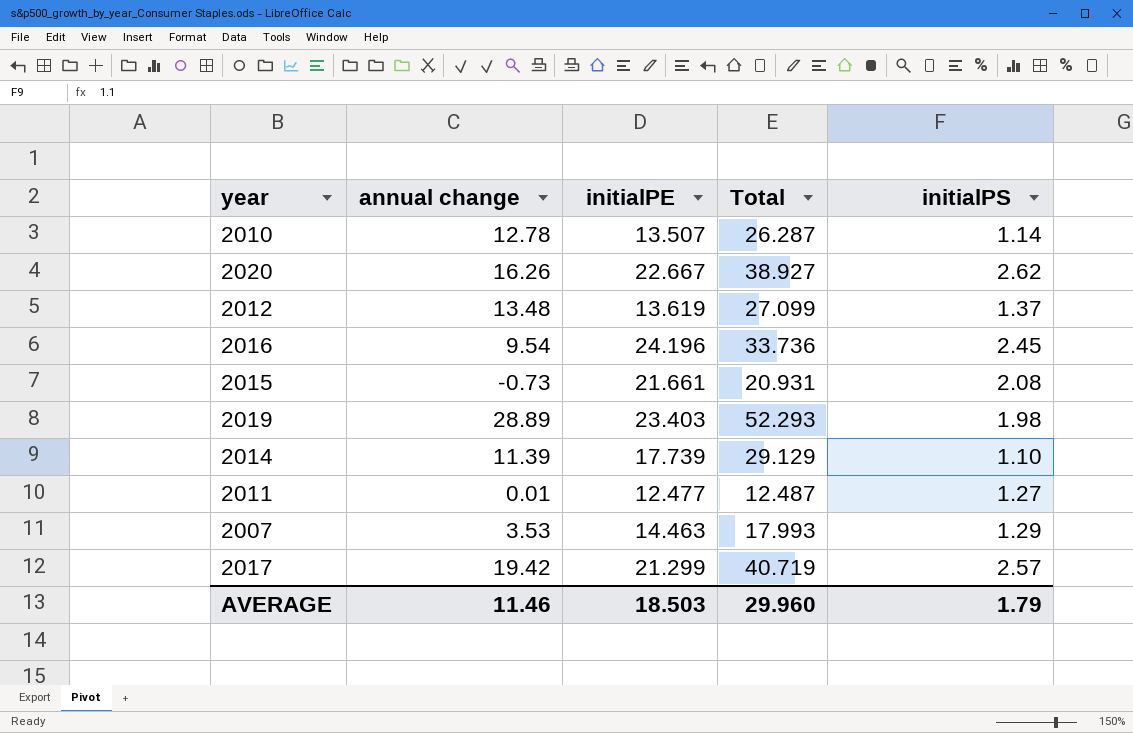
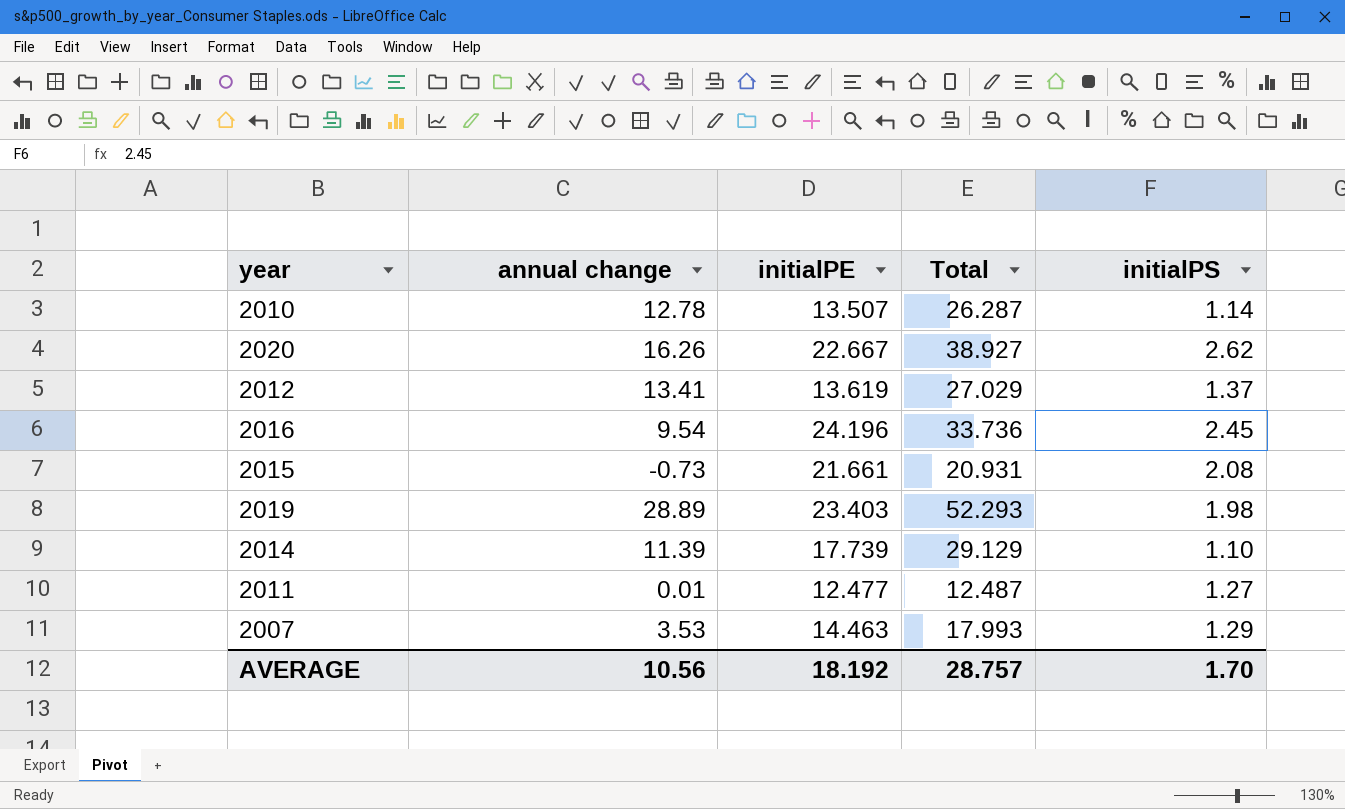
row 2017: 19.42 | 21.299 | 40.719 | 2.57 -> none
2012 | annual change: 13.48 -> 13.41
2012 | Total: 27.099 -> 27.029
AVERAGE | annual change: 11.46 -> 10.56
AVERAGE | initialPE: 18.503 -> 18.192
AVERAGE | Total: 29.960 -> 28.757
AVERAGE | initialPS: 1.79 -> 1.70

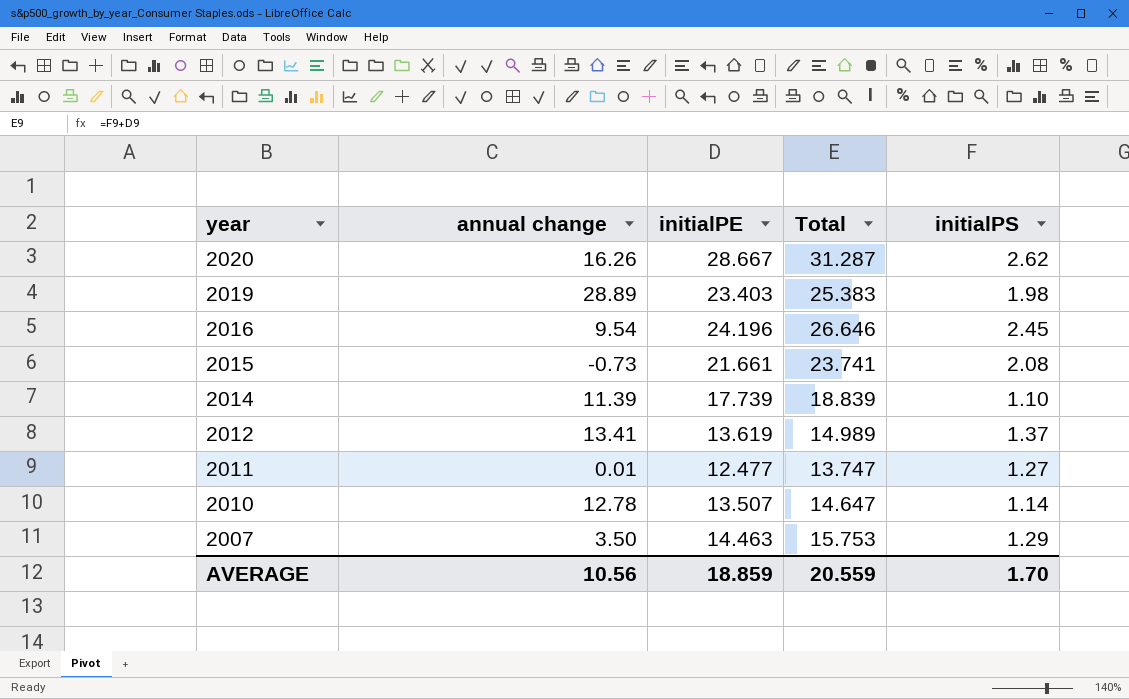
row order: none -> year descending
column Total | formula: [annual change] + [initialPE] -> [initialPE] + [initialPS]
2020 | initialPE: 22.667 -> 28.667
2007 | annual change: 3.53 -> 3.50
AVERAGE | initialPE: 18.192 -> 18.859
AVERAGE | Total: 28.757 -> 20.559

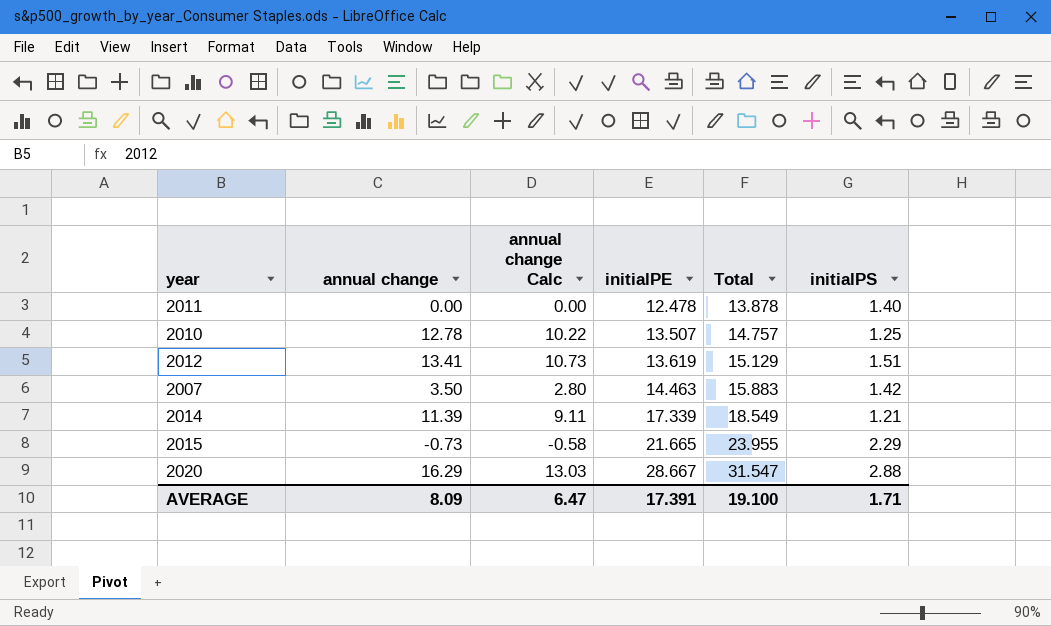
row order: year descending -> initialPE ascending
column annual change Calc | formula: none -> [annual change] * 0.8
row 2019: 28.89 | 23.403 | 25.383 | 1.98 -> none
row 2016: 9.54 | 24.196 | 26.646 | 2.45 -> none
2011 | annual change: 0.01 -> 0.00
2011 | initialPE: 12.477 -> 12.478
2011 | Total: 13.747 -> 13.878
2011 | initialPS: 1.27 -> 1.40
2010 | Total: 14.647 -> 14.757
2010 | initialPS: 1.14 -> 1.25
2012 | Total: 14.989 -> 15.129
2012 | initialPS: 1.37 -> 1.51
2007 | Total: 15.753 -> 15.883
2007 | initialPS: 1.29 -> 1.42
2014 | initialPE: 17.739 -> 17.339
2014 | Total: 18.839 -> 18.549
2014 | initialPS: 1.10 -> 1.21
2015 | initialPE: 21.661 -> 21.665
2015 | Total: 23.741 -> 23.955
2015 | initialPS: 2.08 -> 2.29
2020 | annual change: 16.26 -> 16.29
2020 | Total: 31.287 -> 31.547
2020 | initialPS: 2.62 -> 2.88
AVERAGE | annual change: 10.56 -> 8.09
AVERAGE | initialPE: 18.859 -> 17.391
AVERAGE | Total: 20.559 -> 19.100
AVERAGE | initialPS: 1.70 -> 1.71

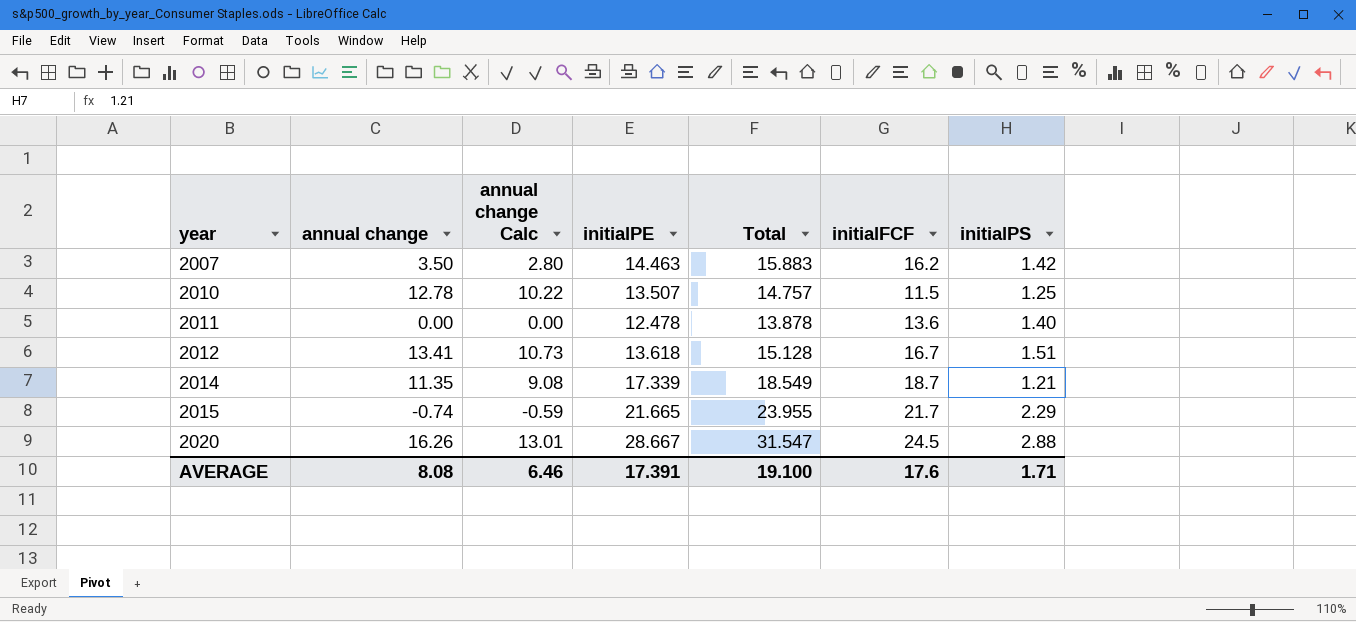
row order: initialPE ascending -> year ascending
column initialFCF | position: none -> 6
2012 | initialPE: 13.619 -> 13.618
2012 | Total: 15.129 -> 15.128
2014 | annual change: 11.39 -> 11.35
2014 | annual change Calc: 9.11 -> 9.08
2015 | annual change: -0.73 -> -0.74
2015 | annual change Calc: -0.58 -> -0.59
2020 | annual change: 16.29 -> 16.26
2020 | annual change Calc: 13.03 -> 13.01
AVERAGE | annual change: 8.09 -> 8.08
AVERAGE | annual change Calc: 6.47 -> 6.46

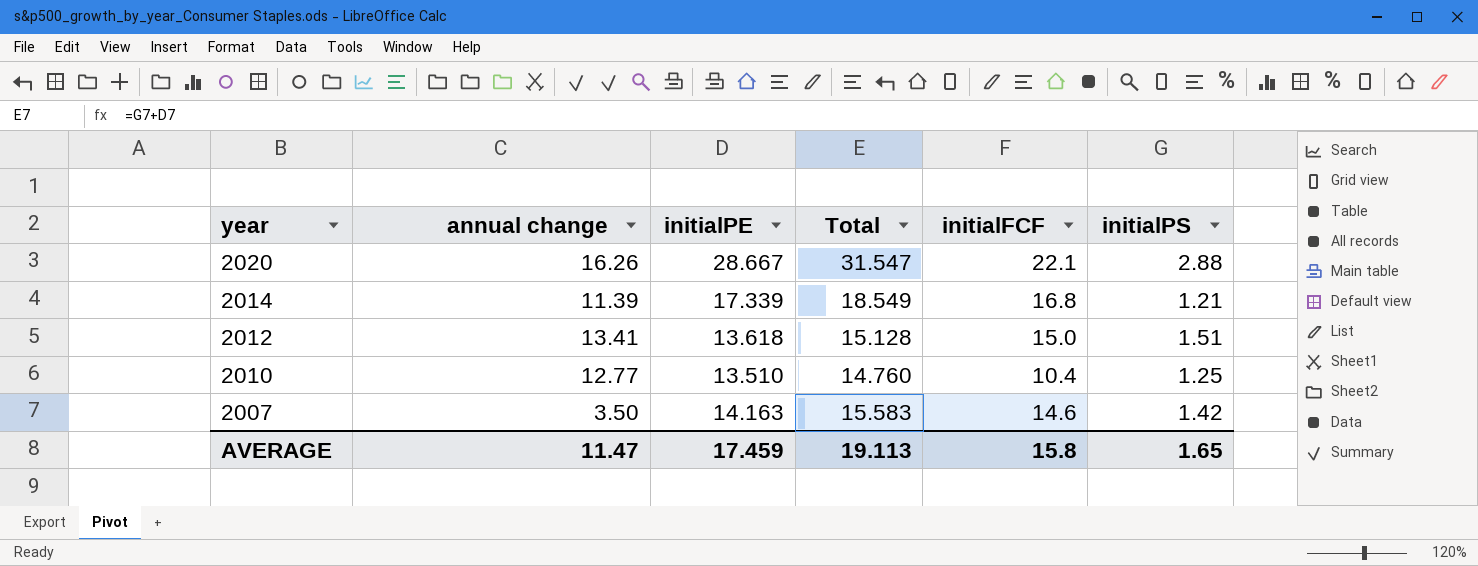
row order: year ascending -> year descending
column annual change Calc | formula: [annual change] * 0.8 -> none
row 2011: 0.00 | 0.00 | 12.478 | 13.878 | 13.6 | 1.40 -> none
row 2015: -0.74 | -0.59 | 21.665 | 23.955 | 21.7 | 2.29 -> none
2020 | initialFCF: 24.5 -> 22.1
2014 | annual change: 11.35 -> 11.39
2014 | initialFCF: 18.7 -> 16.8
2012 | initialFCF: 16.7 -> 15.0
2010 | annual change: 12.78 -> 12.77
2010 | initialPE: 13.507 -> 13.510
2010 | Total: 14.757 -> 14.760
2010 | initialFCF: 11.5 -> 10.4
2007 | initialPE: 14.463 -> 14.163
2007 | Total: 15.883 -> 15.583
2007 | initialFCF: 16.2 -> 14.6
AVERAGE | annual change: 8.08 -> 11.47
AVERAGE | initialPE: 17.391 -> 17.459
AVERAGE | Total: 19.100 -> 19.113
AVERAGE | initialFCF: 17.6 -> 15.8
AVERAGE | initialPS: 1.71 -> 1.65

